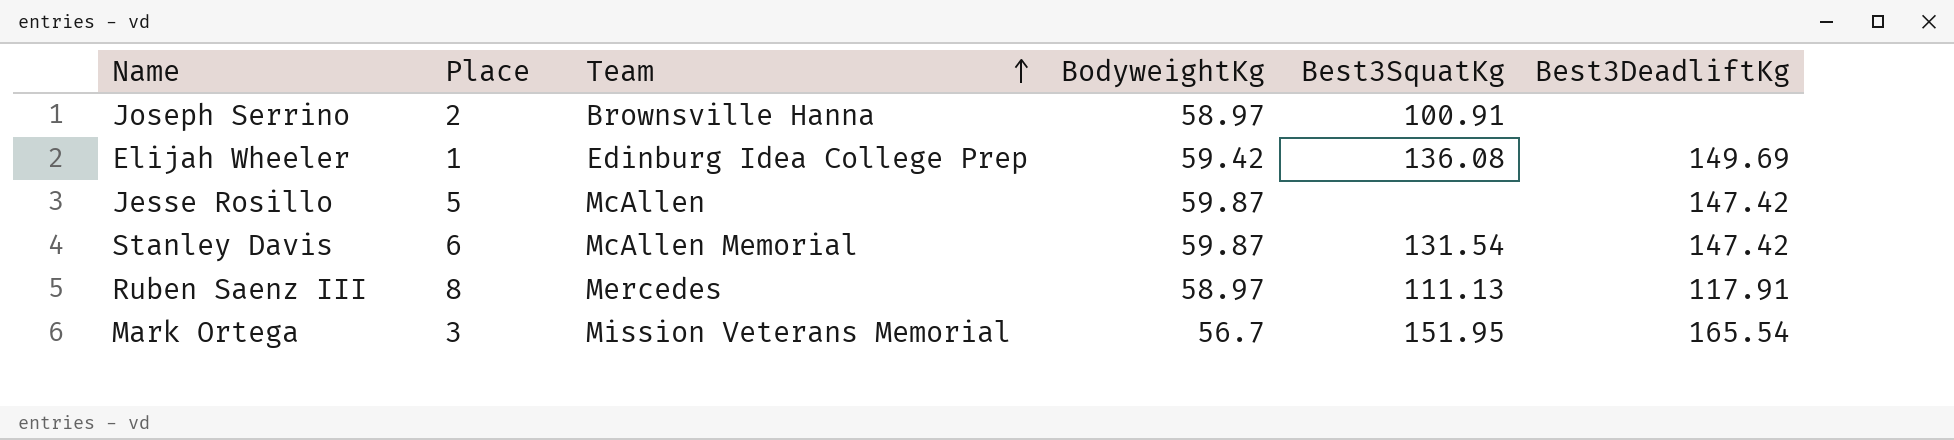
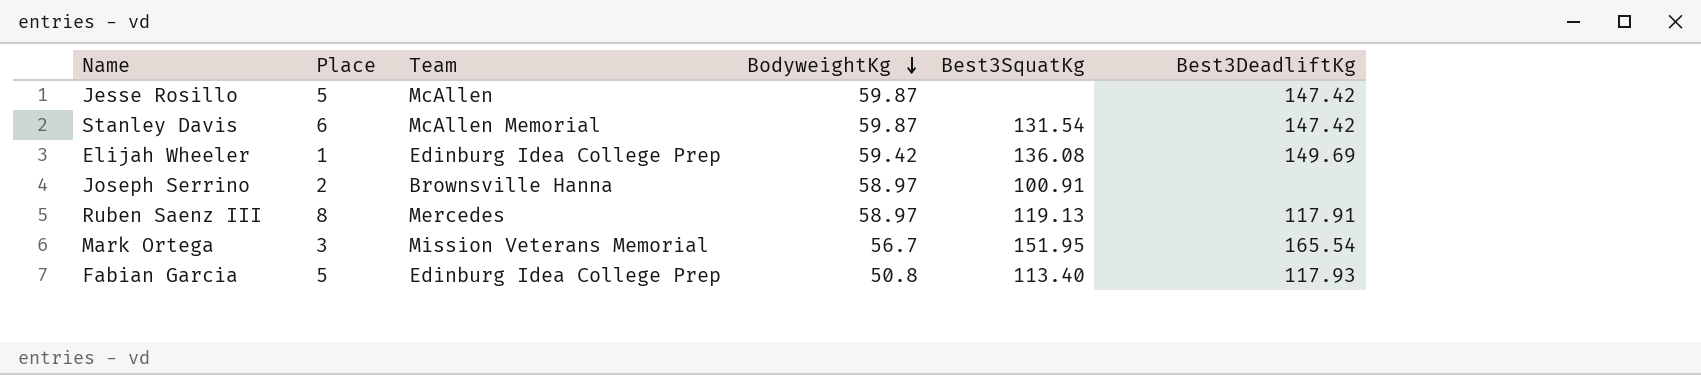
row order: Team ascending -> BodyweightKg descending
Ruben Saenz III | Best3SquatKg: 111.13 -> 119.13
row Fabian Garcia: none -> 5 | Edinburg Idea College Prep | 50.8 | 113.40 | 117.93

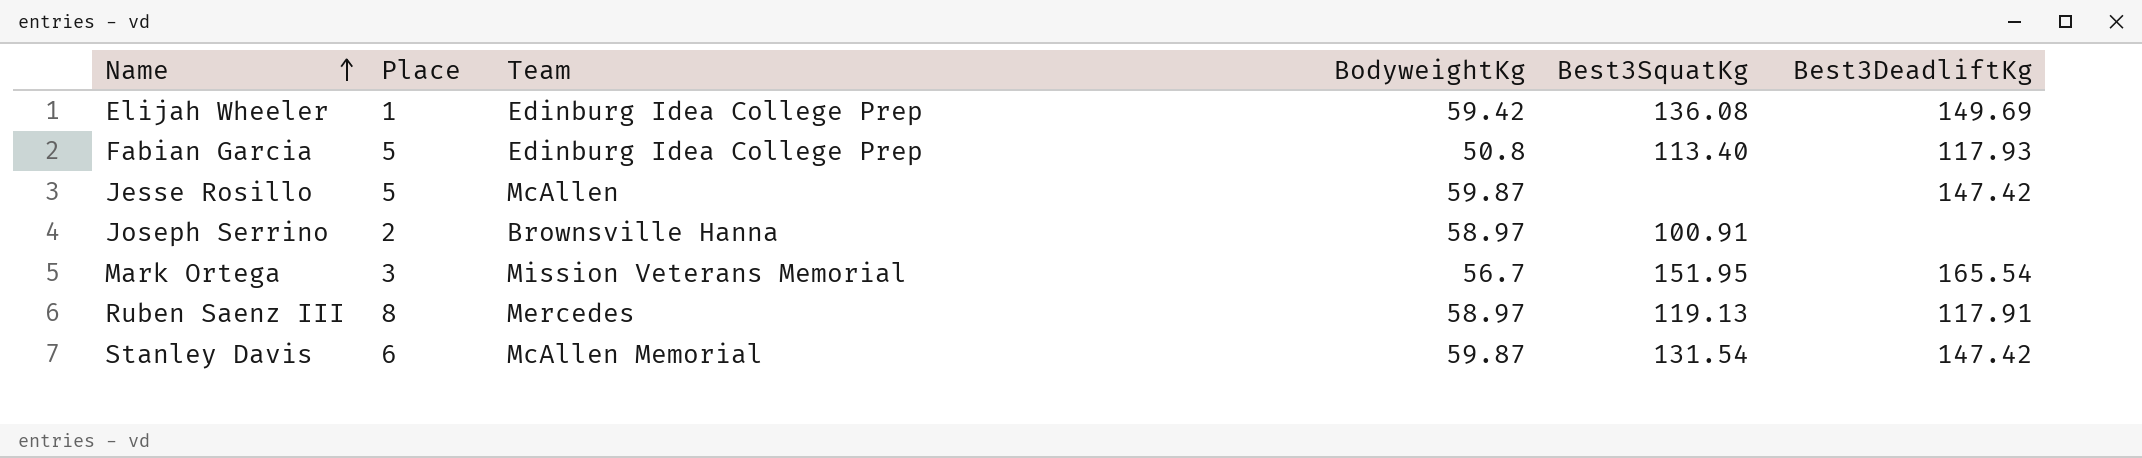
row order: BodyweightKg descending -> Name ascending

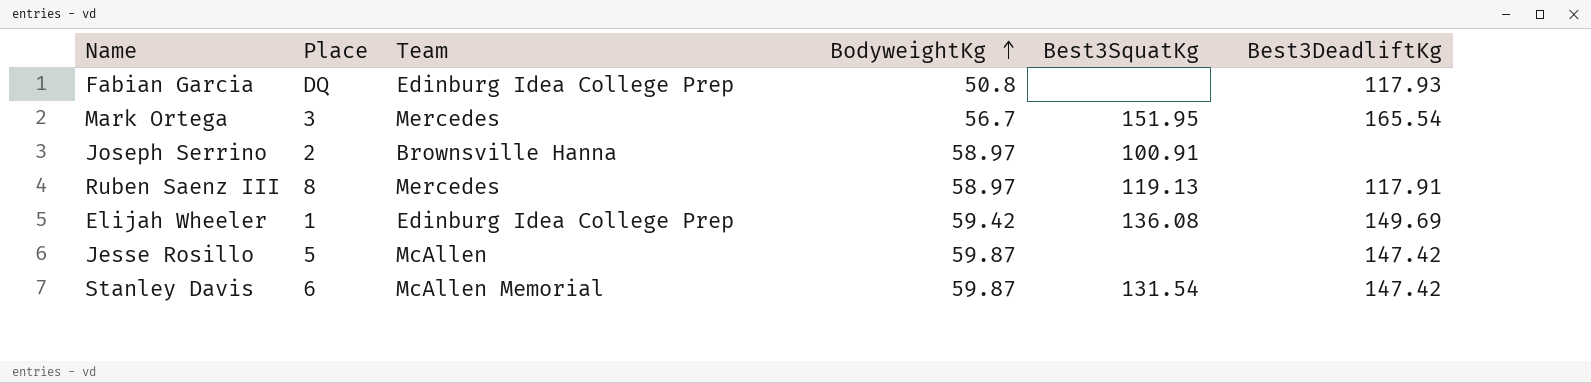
row order: Name ascending -> BodyweightKg ascending
Fabian Garcia | Place: 5 -> DQ
Fabian Garcia | Best3SquatKg: 113.40 -> none
Mark Ortega | Team: Mission Veterans Memorial -> Mercedes

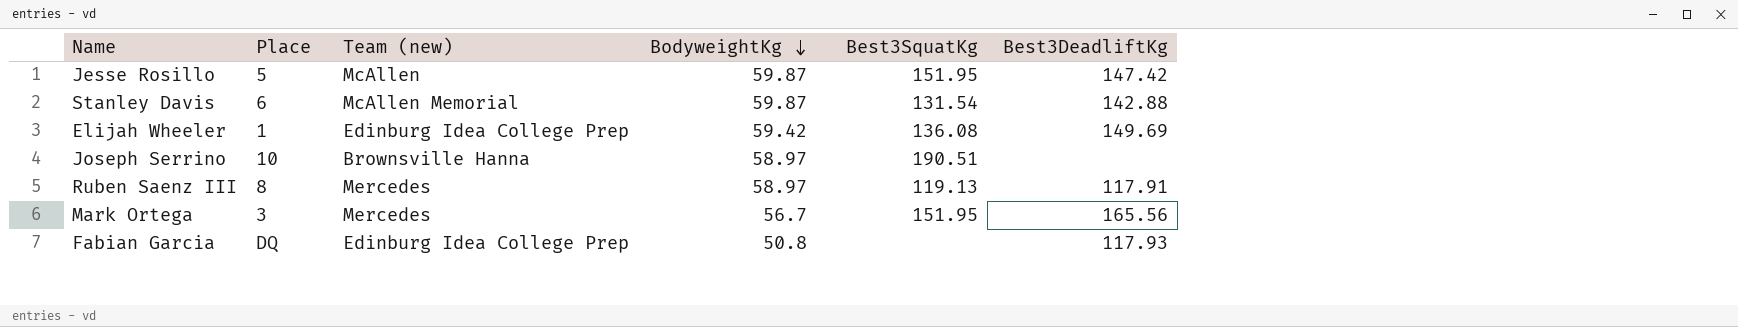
row order: BodyweightKg ascending -> BodyweightKg descending
column name: Team -> Team (new)
Jesse Rosillo | Best3SquatKg: none -> 151.95
Stanley Davis | Best3DeadliftKg: 147.42 -> 142.88
Joseph Serrino | Place: 2 -> 10
Joseph Serrino | Best3SquatKg: 100.91 -> 190.51
Mark Ortega | Best3DeadliftKg: 165.54 -> 165.56

